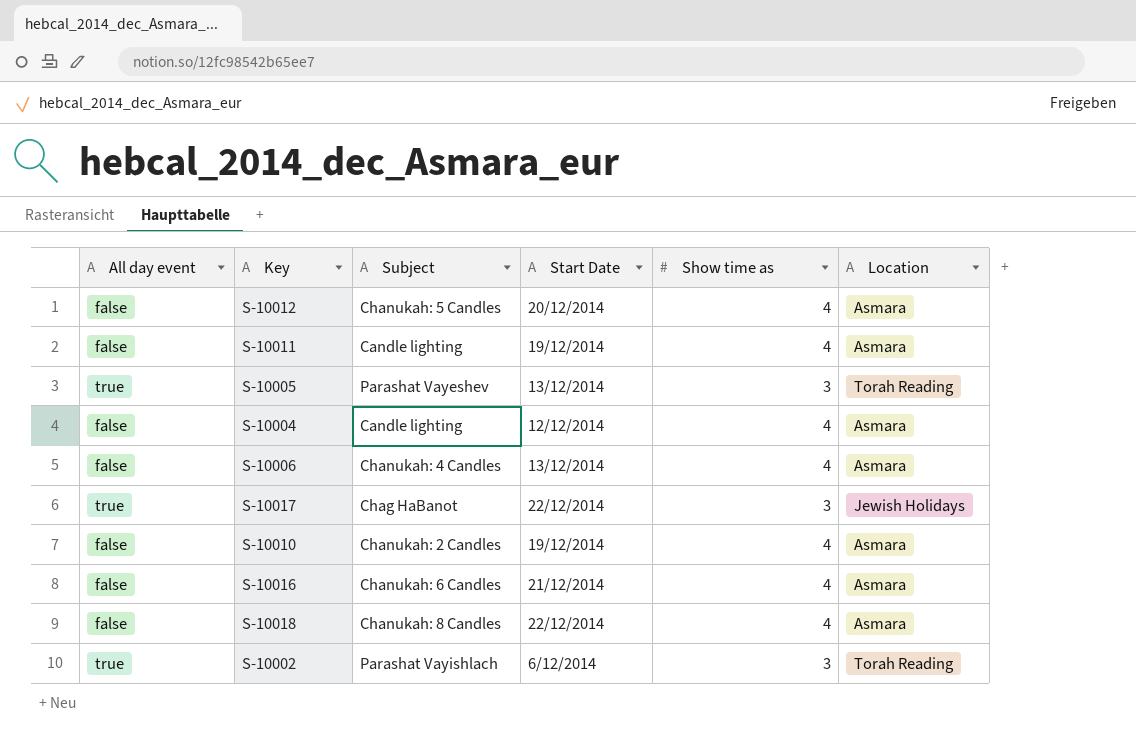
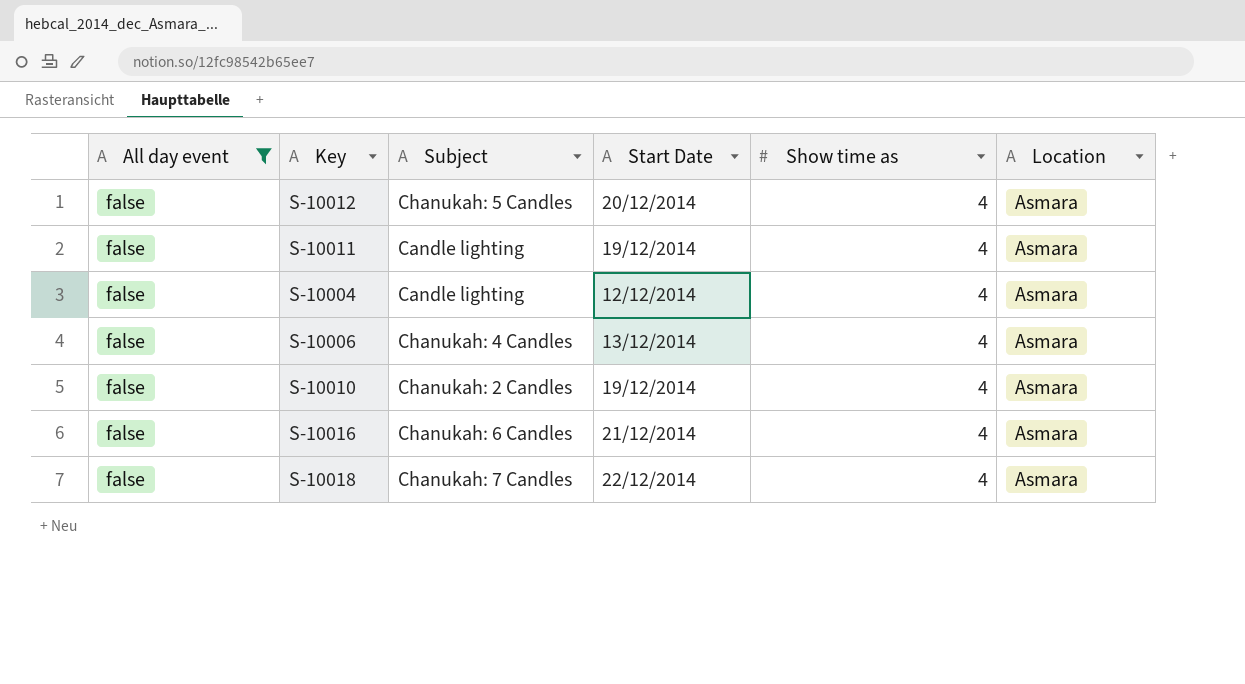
filter: none -> All day event = false
S-10018 | Subject: Chanukah: 8 Candles -> Chanukah: 7 Candles

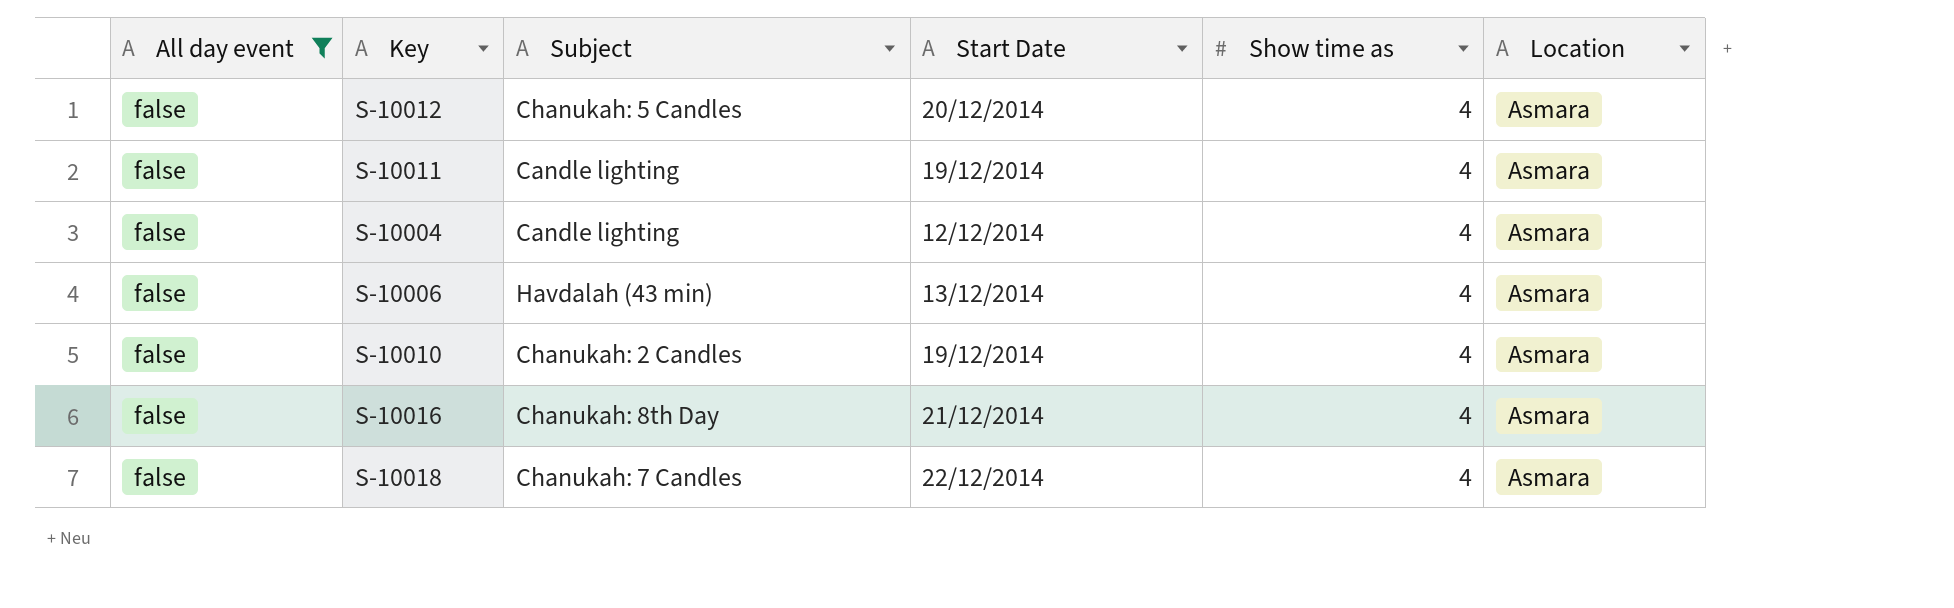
S-10006 | Subject: Chanukah: 4 Candles -> Havdalah (43 min)
S-10016 | Subject: Chanukah: 6 Candles -> Chanukah: 8th Day

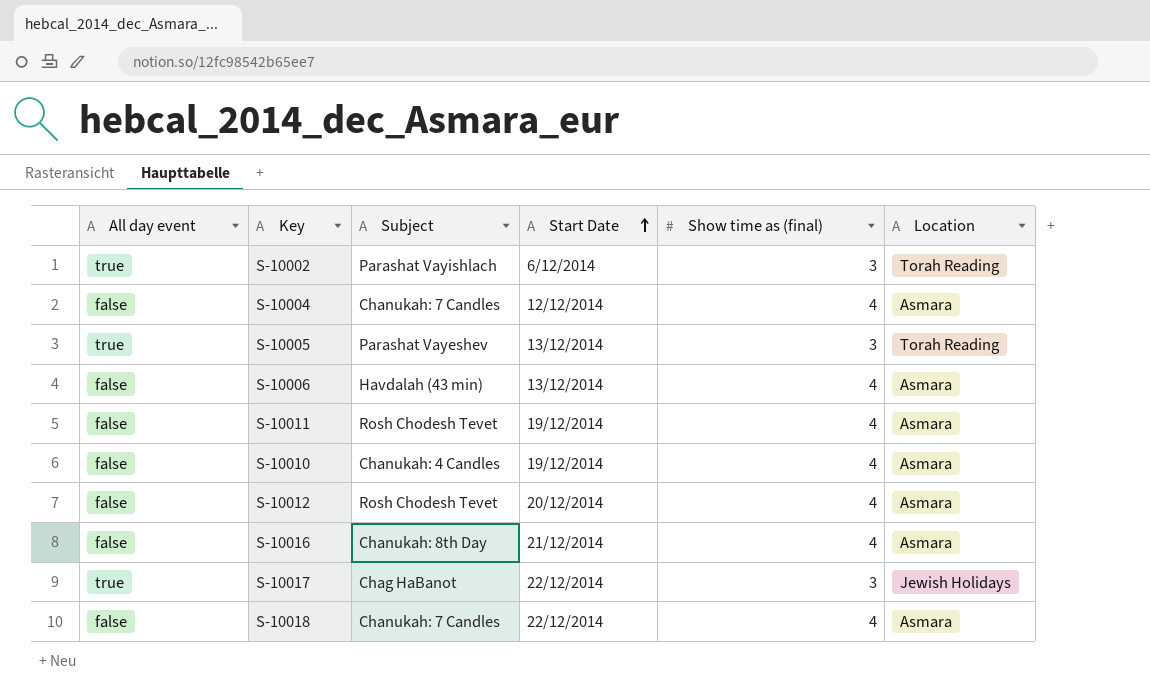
filter: All day event = false -> none
row order: none -> Start Date ascending
column name: Show time as -> Show time as (final)
S-10004 | Subject: Candle lighting -> Chanukah: 7 Candles
S-10011 | Subject: Candle lighting -> Rosh Chodesh Tevet
S-10010 | Subject: Chanukah: 2 Candles -> Chanukah: 4 Candles
S-10012 | Subject: Chanukah: 5 Candles -> Rosh Chodesh Tevet

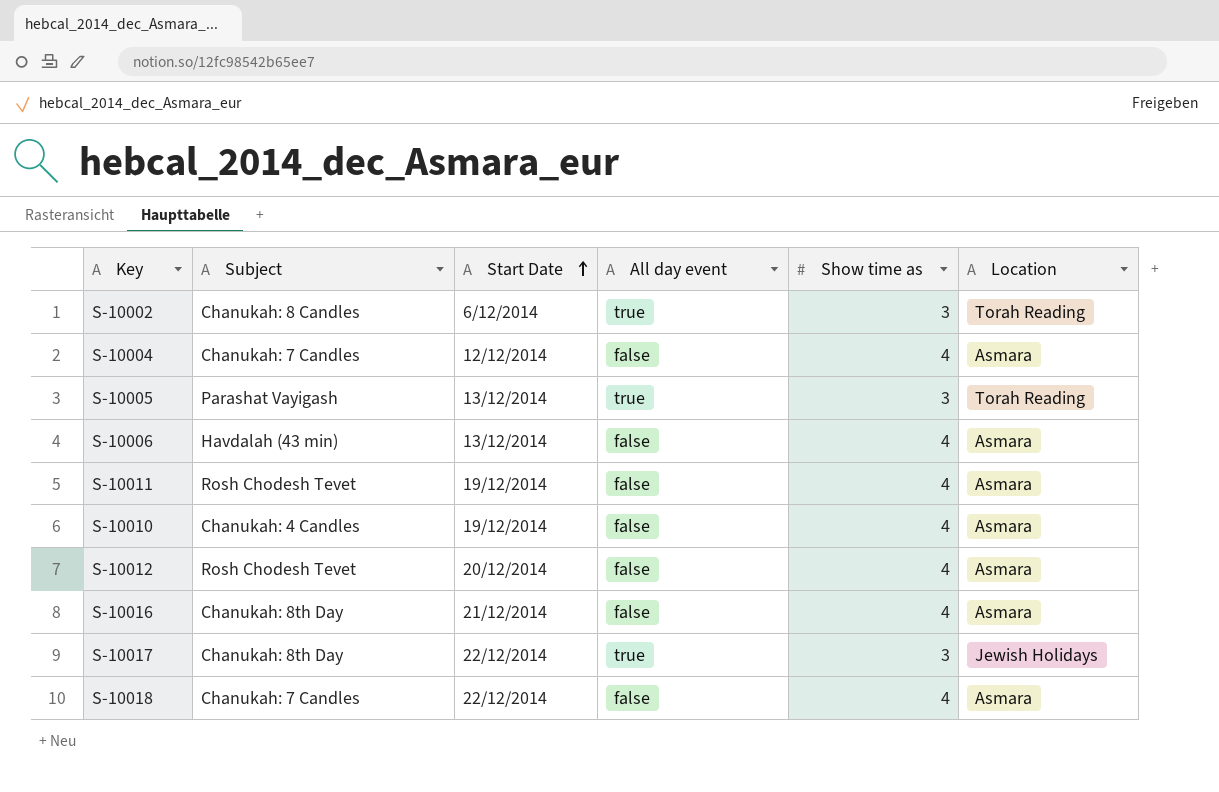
column All day event | position: 1 -> 4
column name: Show time as (final) -> Show time as
S-10002 | Subject: Parashat Vayishlach -> Chanukah: 8 Candles
S-10005 | Subject: Parashat Vayeshev -> Parashat Vayigash
S-10017 | Subject: Chag HaBanot -> Chanukah: 8th Day

